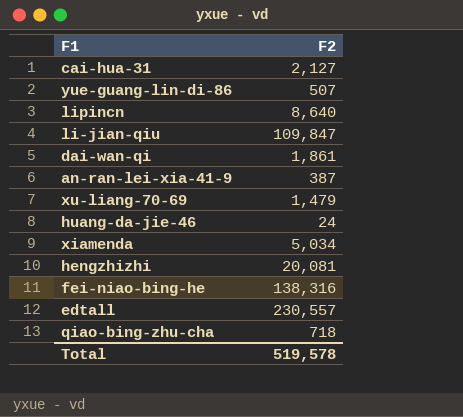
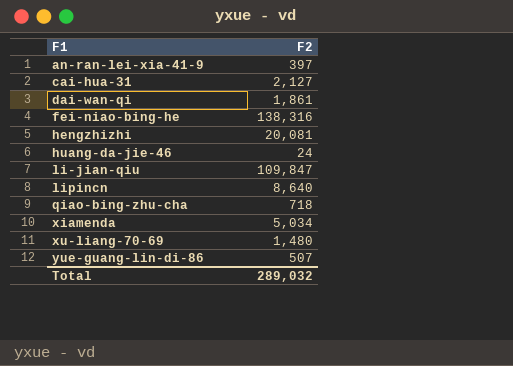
row order: none -> F1 ascending
row edtall: 230,557 -> none
an-ran-lei-xia-41-9 | F2: 387 -> 397
xu-liang-70-69 | F2: 1,479 -> 1,480
Total | F2: 519,578 -> 289,032

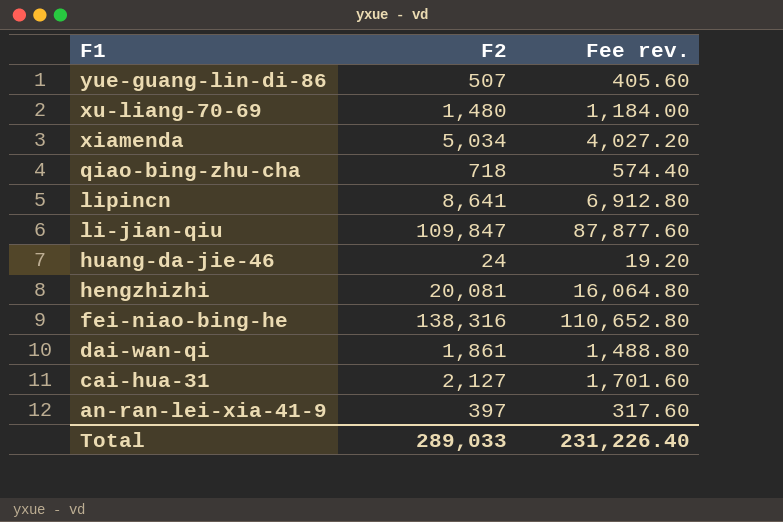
row order: F1 ascending -> F1 descending
column Fee rev. | formula: none -> [F2] * 0.8
lipincn | F2: 8,640 -> 8,641
Total | F2: 289,032 -> 289,033

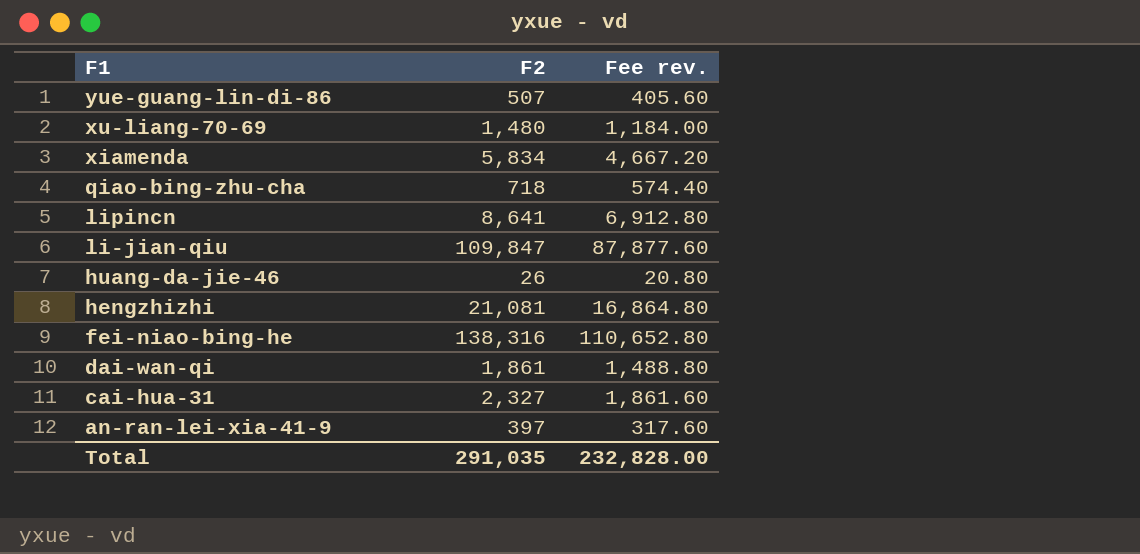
xiamenda | F2: 5,034 -> 5,834
xiamenda | Fee rev.: 4,027.20 -> 4,667.20
huang-da-jie-46 | F2: 24 -> 26
huang-da-jie-46 | Fee rev.: 19.20 -> 20.80
hengzhizhi | F2: 20,081 -> 21,081
hengzhizhi | Fee rev.: 16,064.80 -> 16,864.80
cai-hua-31 | F2: 2,127 -> 2,327
cai-hua-31 | Fee rev.: 1,701.60 -> 1,861.60
Total | F2: 289,033 -> 291,035
Total | Fee rev.: 231,226.40 -> 232,828.00

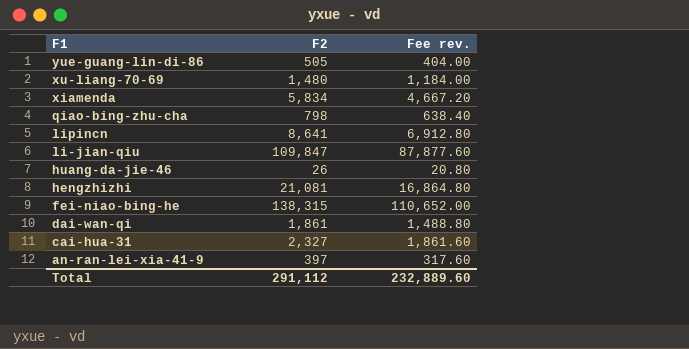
yue-guang-lin-di-86 | F2: 507 -> 505
yue-guang-lin-di-86 | Fee rev.: 405.60 -> 404.00
qiao-bing-zhu-cha | F2: 718 -> 798
qiao-bing-zhu-cha | Fee rev.: 574.40 -> 638.40
fei-niao-bing-he | F2: 138,316 -> 138,315
fei-niao-bing-he | Fee rev.: 110,652.80 -> 110,652.00
Total | F2: 291,035 -> 291,112
Total | Fee rev.: 232,828.00 -> 232,889.60

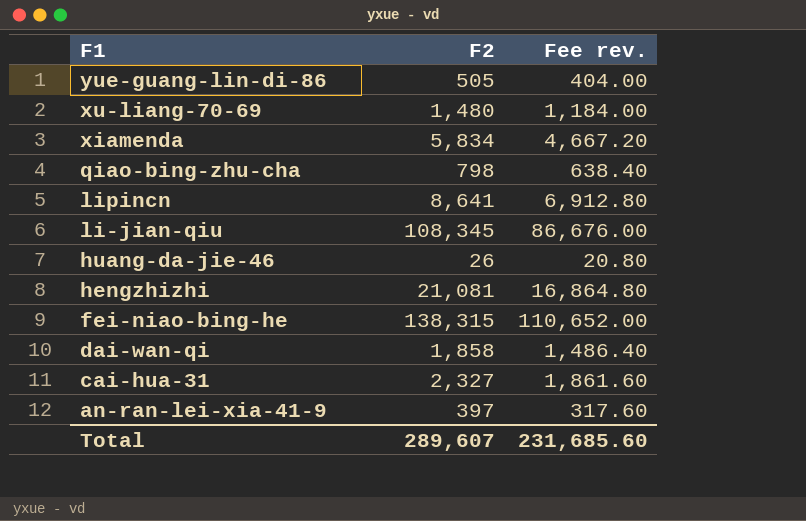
li-jian-qiu | F2: 109,847 -> 108,345
li-jian-qiu | Fee rev.: 87,877.60 -> 86,676.00
dai-wan-qi | F2: 1,861 -> 1,858
dai-wan-qi | Fee rev.: 1,488.80 -> 1,486.40
Total | F2: 291,112 -> 289,607
Total | Fee rev.: 232,889.60 -> 231,685.60

